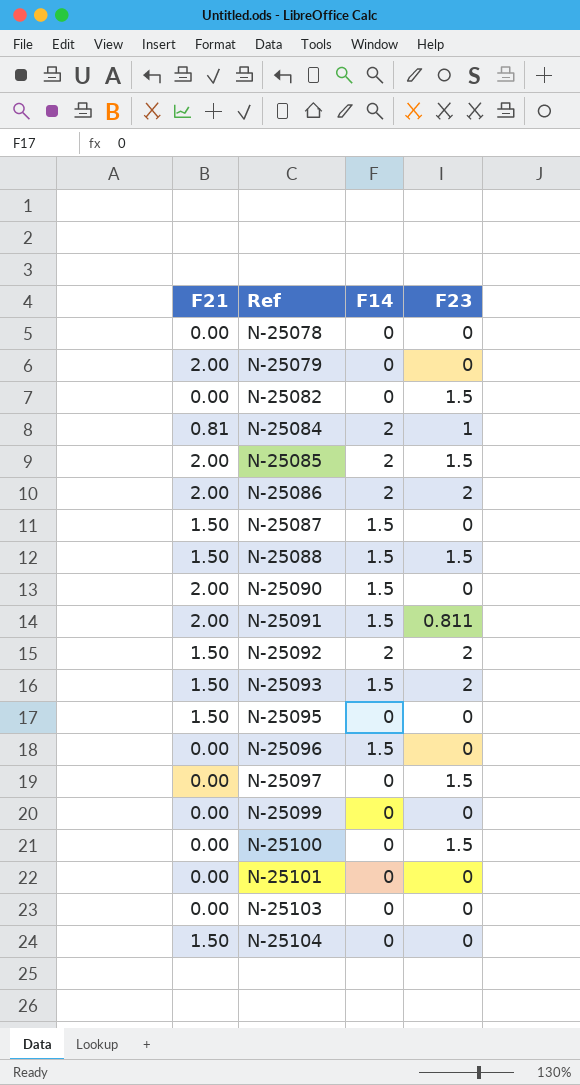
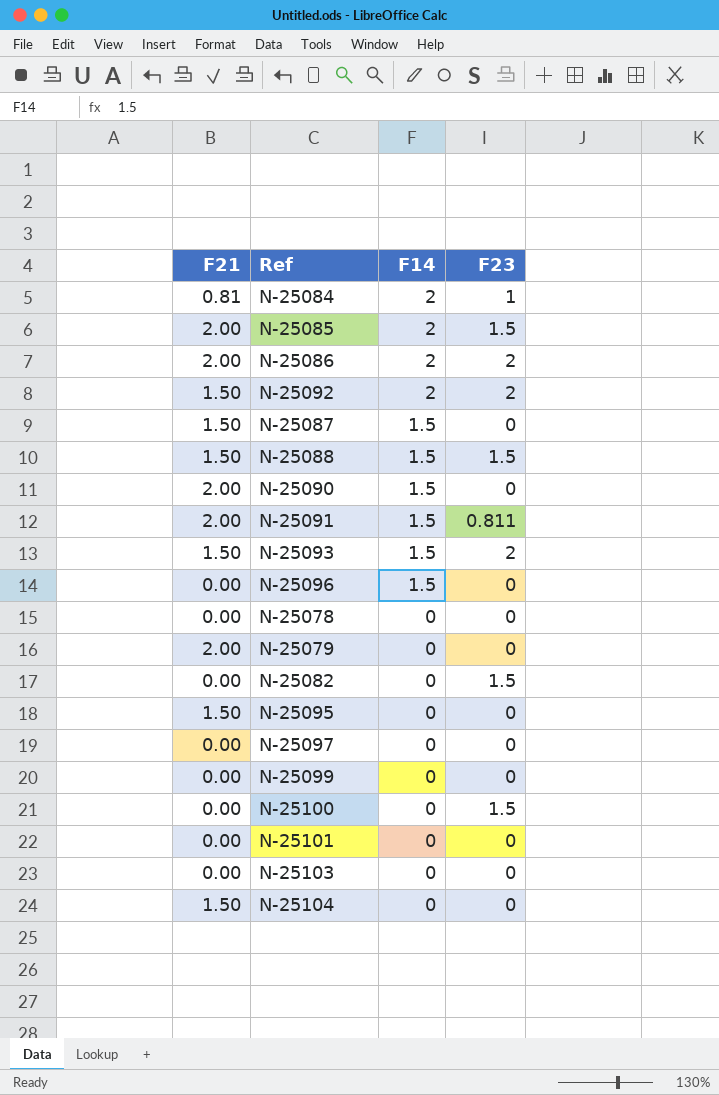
row order: Ref ascending -> F14 descending
N-25097 | F23: 1.5 -> 0

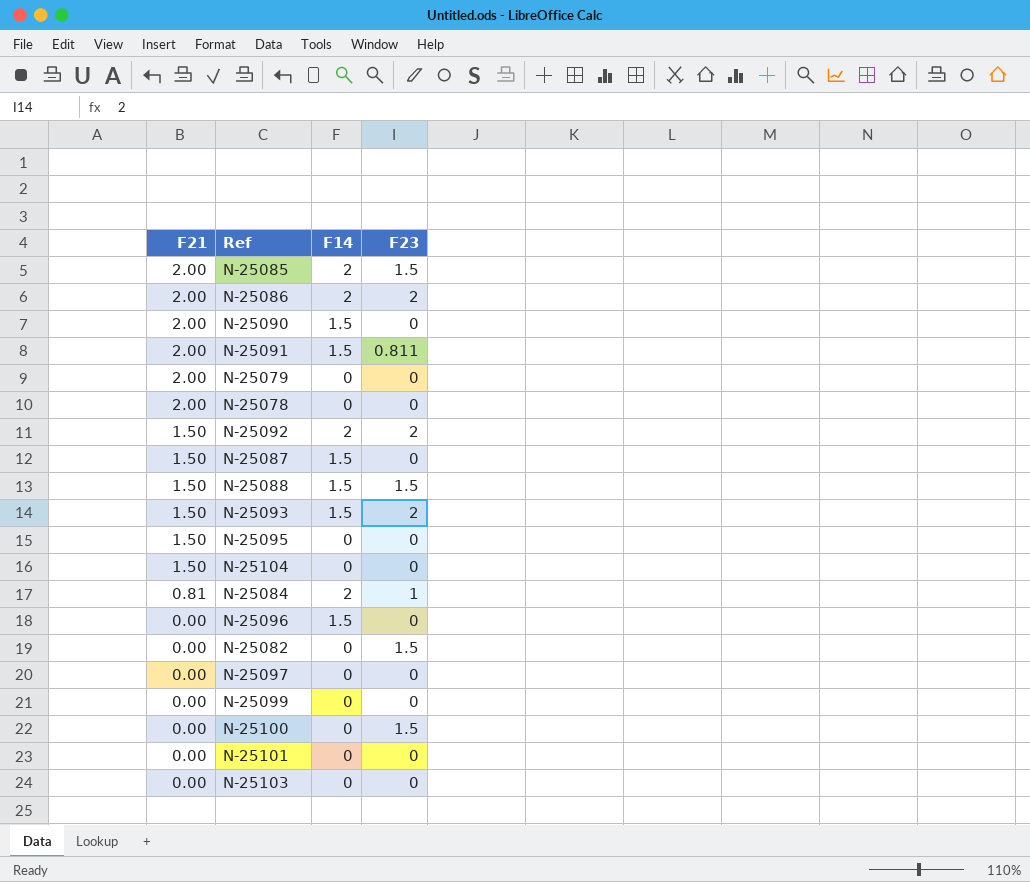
row order: F14 descending -> F21 descending
N-25078 | F21: 0.00 -> 2.00

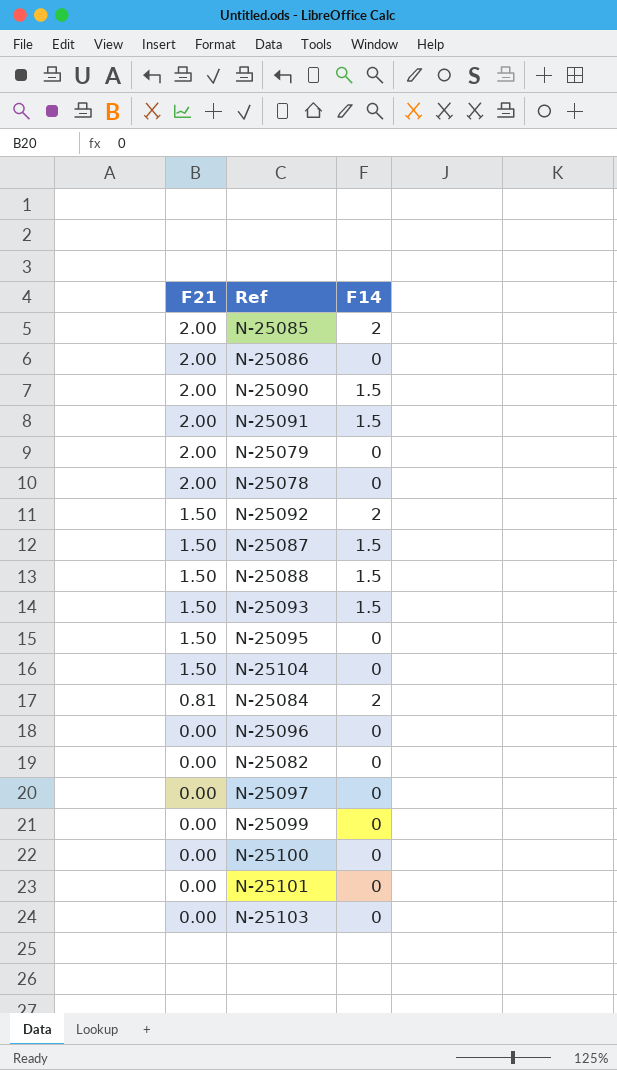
column F23 | position: 4 -> none
N-25086 | F14: 2 -> 0
N-25096 | F14: 1.5 -> 0

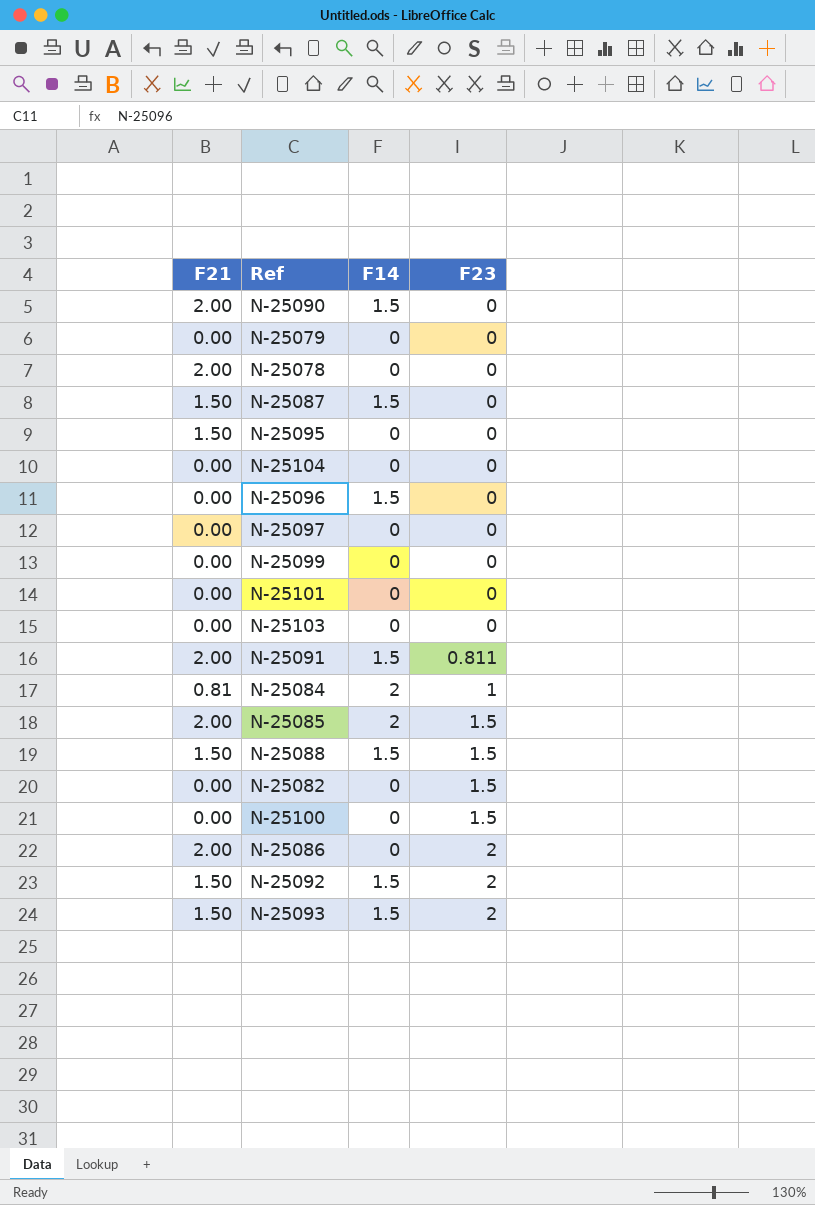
row order: F21 descending -> F23 ascending
column F23 | position: none -> 4
N-25079 | F21: 2.00 -> 0.00
N-25104 | F21: 1.50 -> 0.00
N-25096 | F14: 0 -> 1.5
N-25092 | F14: 2 -> 1.5

